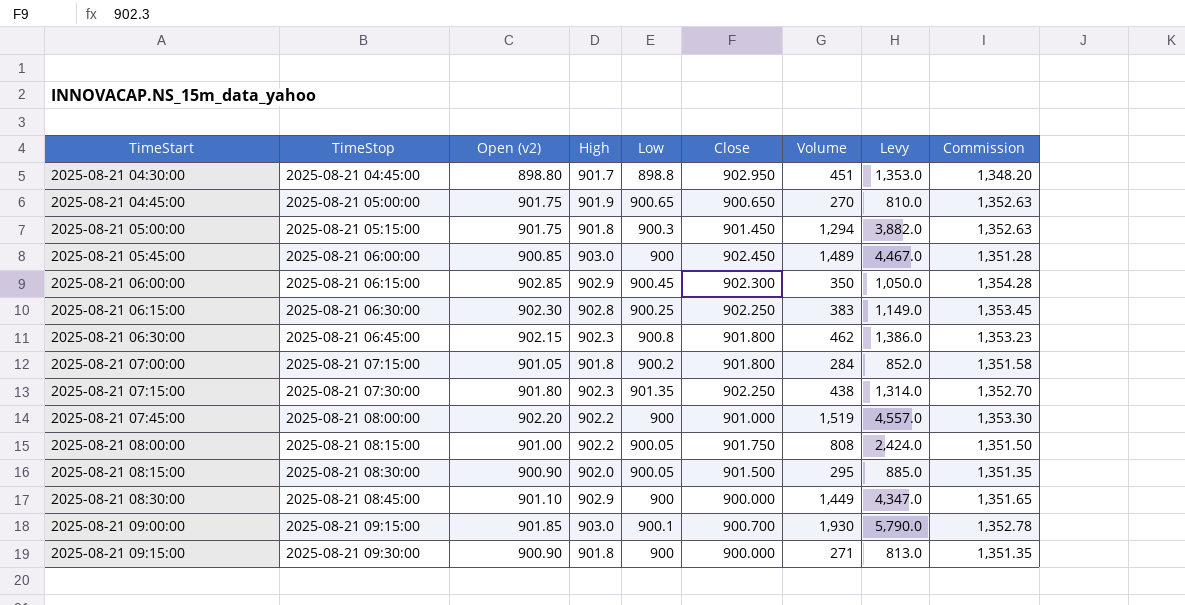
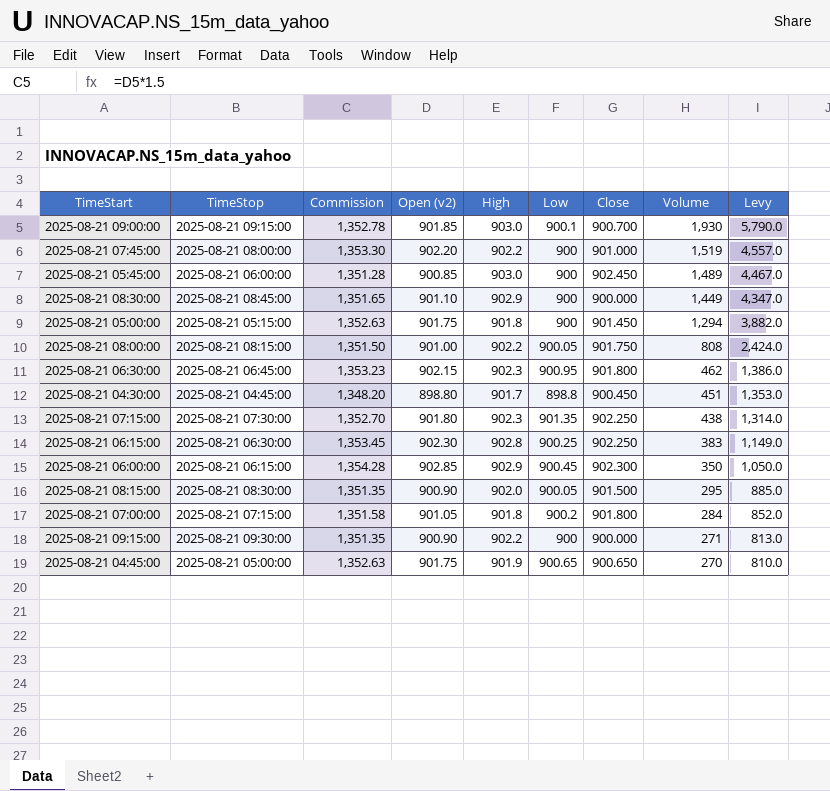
row order: TimeStart ascending -> Volume descending
column Commission | position: 9 -> 3
2025-08-21 05:00:00 | Low: 900.3 -> 900
2025-08-21 06:30:00 | Low: 900.8 -> 900.95
2025-08-21 04:30:00 | Close: 902.950 -> 900.450
2025-08-21 09:15:00 | High: 901.8 -> 902.2

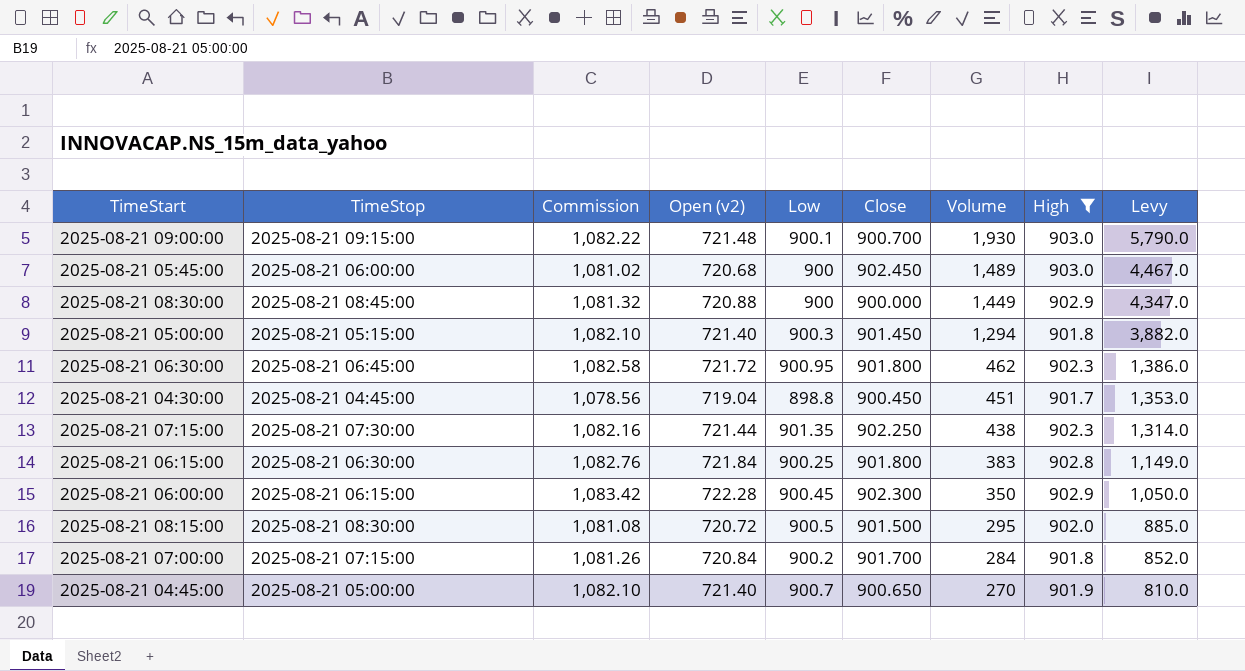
filter: none -> High != 902.2
column High | position: 5 -> 8
2025-08-21 09:00:00 | Commission: 1,352.78 -> 1,082.22
2025-08-21 09:00:00 | Open (v2): 901.85 -> 721.48
2025-08-21 05:45:00 | Commission: 1,351.28 -> 1,081.02
2025-08-21 05:45:00 | Open (v2): 900.85 -> 720.68
2025-08-21 08:30:00 | Commission: 1,351.65 -> 1,081.32
2025-08-21 08:30:00 | Open (v2): 901.10 -> 720.88
2025-08-21 05:00:00 | Commission: 1,352.63 -> 1,082.10
2025-08-21 05:00:00 | Open (v2): 901.75 -> 721.40
2025-08-21 05:00:00 | Low: 900 -> 900.3
2025-08-21 06:30:00 | Commission: 1,353.23 -> 1,082.58
2025-08-21 06:30:00 | Open (v2): 902.15 -> 721.72
2025-08-21 04:30:00 | Commission: 1,348.20 -> 1,078.56
2025-08-21 04:30:00 | Open (v2): 898.80 -> 719.04
2025-08-21 07:15:00 | Commission: 1,352.70 -> 1,082.16
2025-08-21 07:15:00 | Open (v2): 901.80 -> 721.44
2025-08-21 06:15:00 | Commission: 1,353.45 -> 1,082.76
2025-08-21 06:15:00 | Open (v2): 902.30 -> 721.84
2025-08-21 06:15:00 | Close: 902.250 -> 901.800
2025-08-21 06:00:00 | Commission: 1,354.28 -> 1,083.42
2025-08-21 06:00:00 | Open (v2): 902.85 -> 722.28
2025-08-21 08:15:00 | Commission: 1,351.35 -> 1,081.08
2025-08-21 08:15:00 | Open (v2): 900.90 -> 720.72
2025-08-21 08:15:00 | Low: 900.05 -> 900.5
2025-08-21 07:00:00 | Commission: 1,351.58 -> 1,081.26
2025-08-21 07:00:00 | Open (v2): 901.05 -> 720.84
2025-08-21 07:00:00 | Close: 901.800 -> 901.700
2025-08-21 04:45:00 | Commission: 1,352.63 -> 1,082.10
2025-08-21 04:45:00 | Open (v2): 901.75 -> 721.40
2025-08-21 04:45:00 | Low: 900.65 -> 900.7

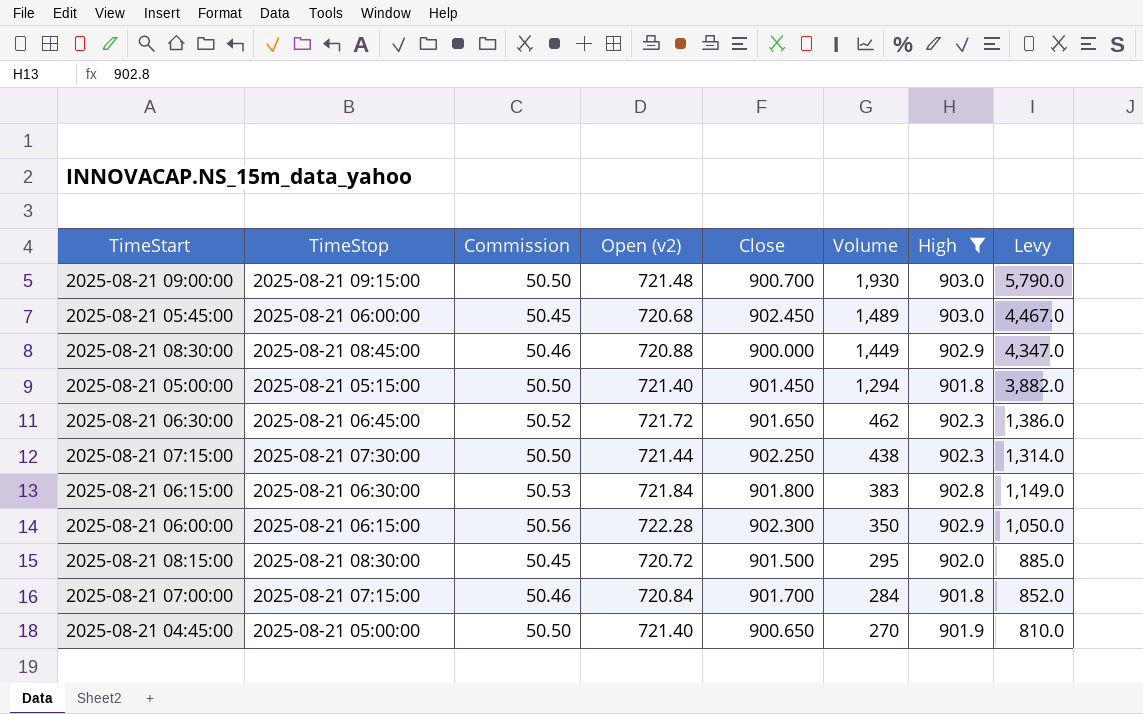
column Low | position: 5 -> none
column Commission | formula: [Open (v2)] * 1.5 -> [Open (v2)] * 0.07
row 2025-08-21 04:30:00: 2025-08-21 04:45:00 | 1,078.56 | 719.04 | 898.8 | 900.450 | 451 | 901.7 | 1,353.0 -> none
2025-08-21 06:30:00 | Close: 901.800 -> 901.650

